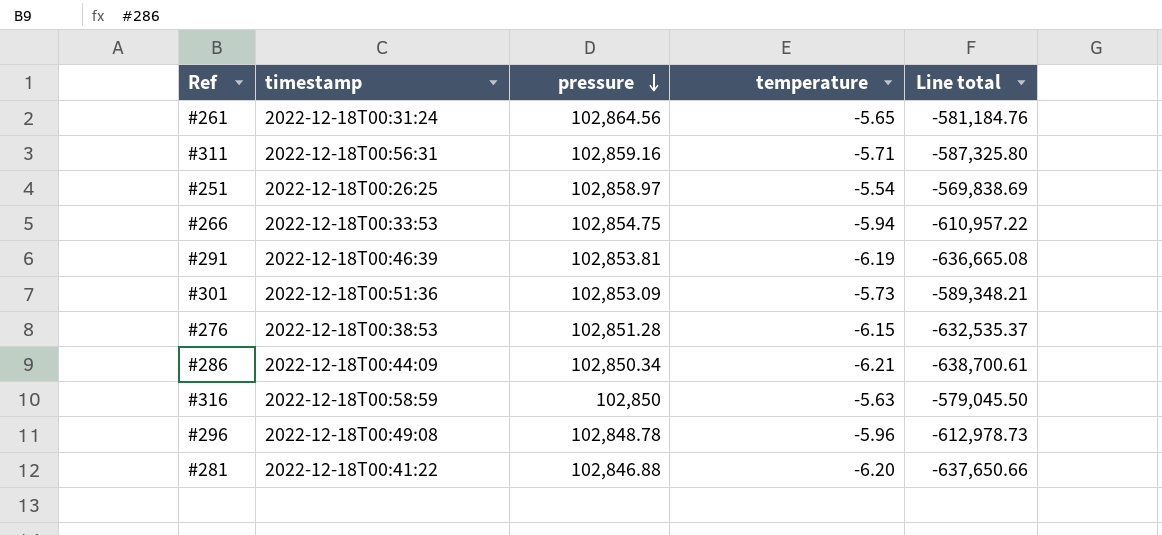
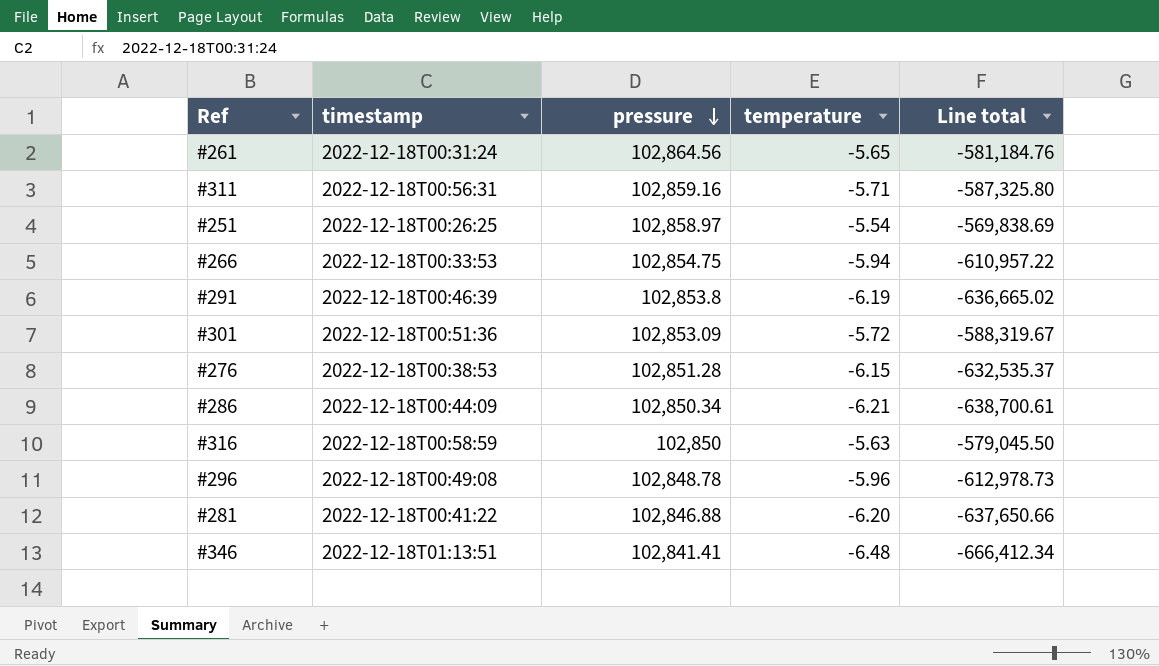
#291 | pressure: 102,853.81 -> 102,853.8
#291 | Line total: -636,665.08 -> -636,665.02
#301 | temperature: -5.73 -> -5.72
#301 | Line total: -589,348.21 -> -588,319.67
row #346: none -> 2022-12-18T01:13:51 | 102,841.41 | -6.48 | -666,412.34

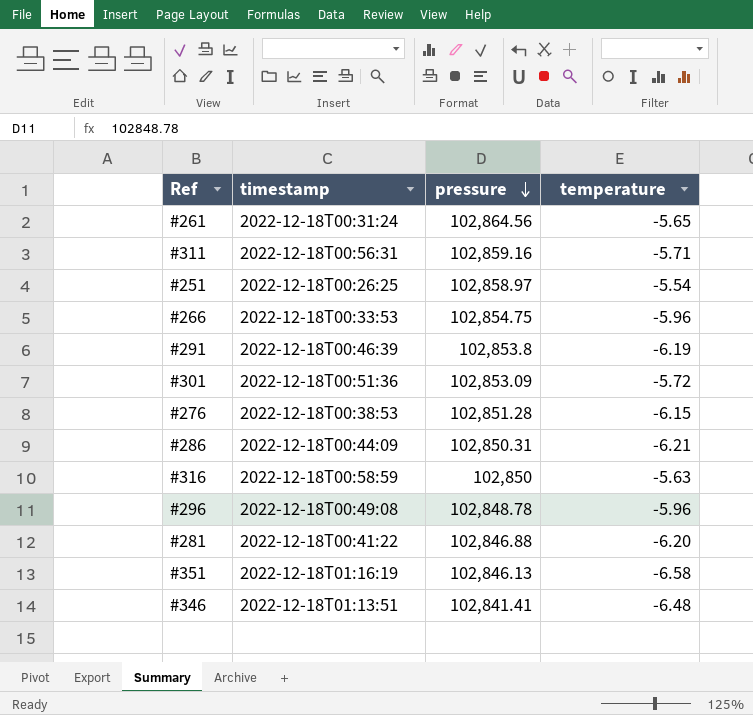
column Line total | formula: [pressure] * [temperature] -> none
#266 | temperature: -5.94 -> -5.96
#286 | pressure: 102,850.34 -> 102,850.31
row #351: none -> 2022-12-18T01:16:19 | 102,846.13 | -6.58

